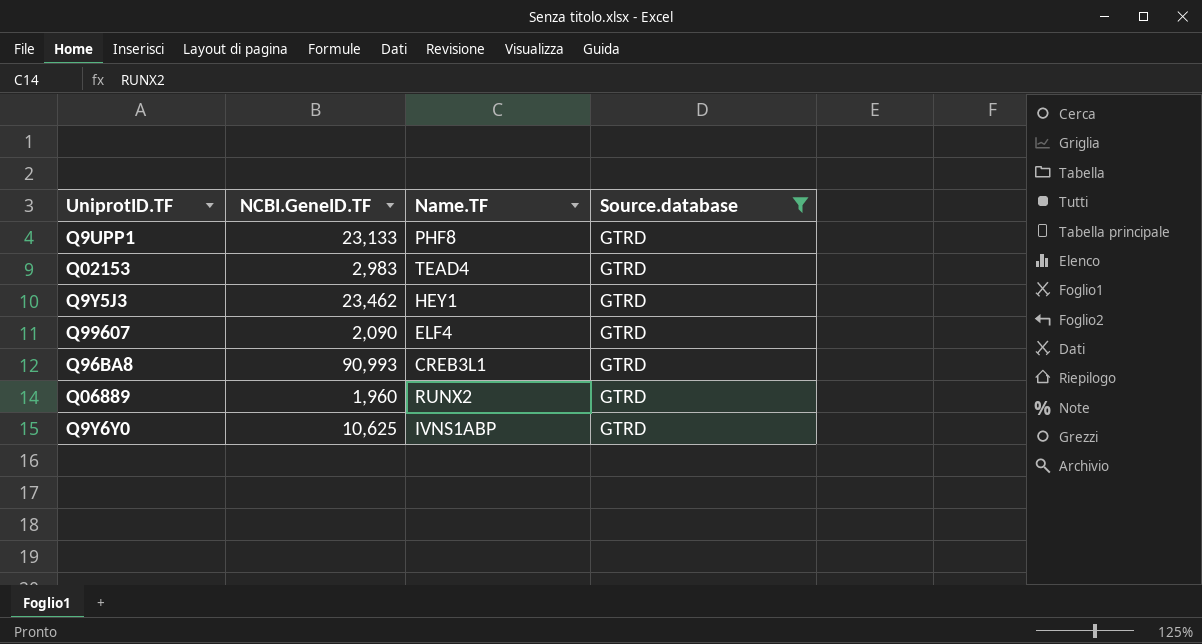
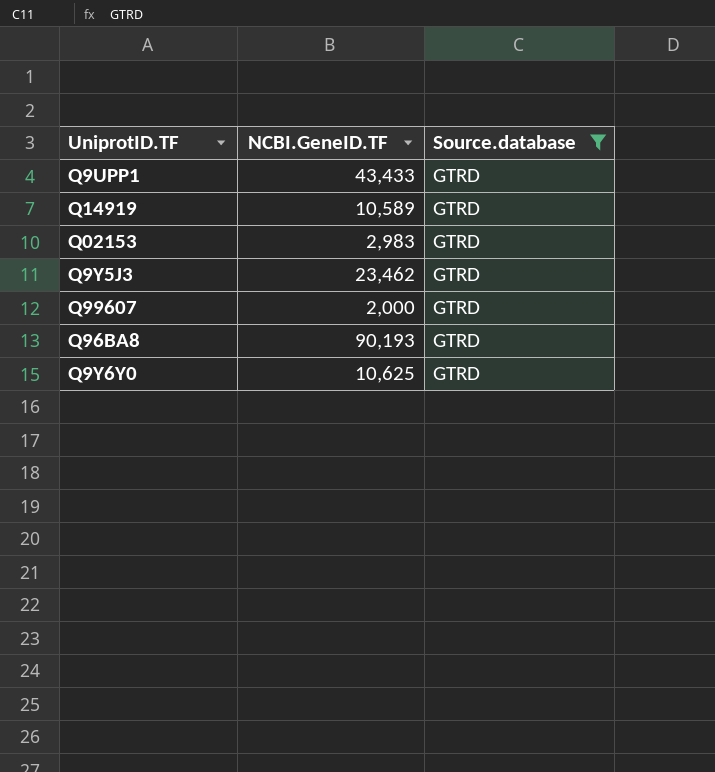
column Name.TF | position: 3 -> none
row Q06889: 1,960 | RUNX2 | GTRD -> none
Q9UPP1 | NCBI.GeneID.TF: 23,133 -> 43,433
row Q14919: none -> 10,589 | GTRD
Q99607 | NCBI.GeneID.TF: 2,090 -> 2,000
Q96BA8 | NCBI.GeneID.TF: 90,993 -> 90,193

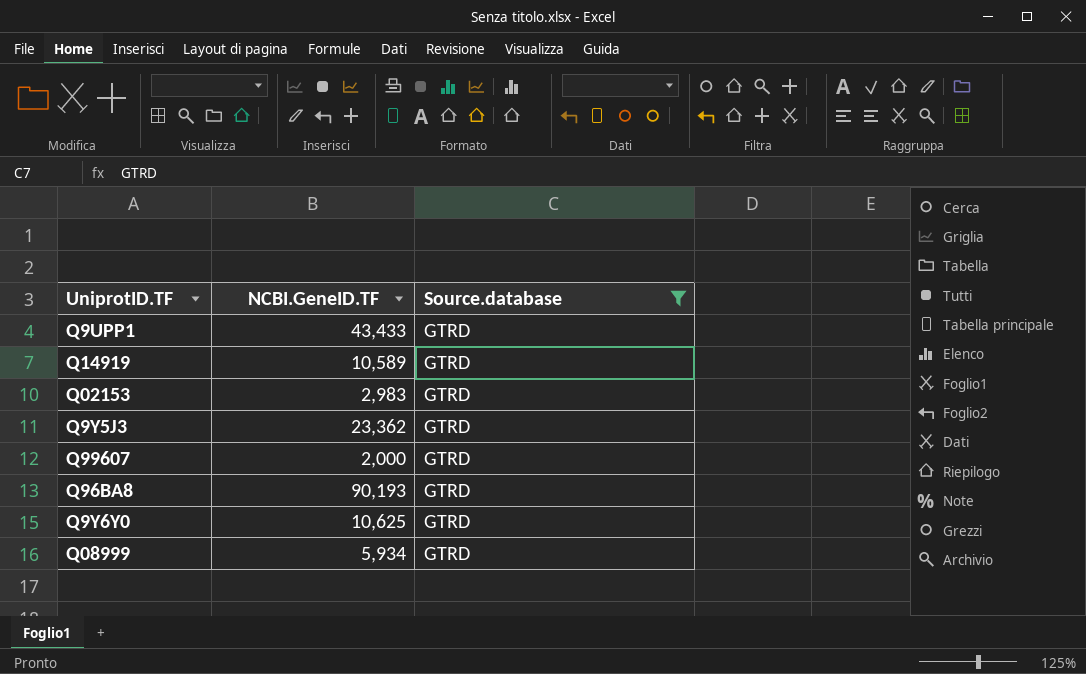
Q9Y5J3 | NCBI.GeneID.TF: 23,462 -> 23,362
row Q08999: none -> 5,934 | GTRD

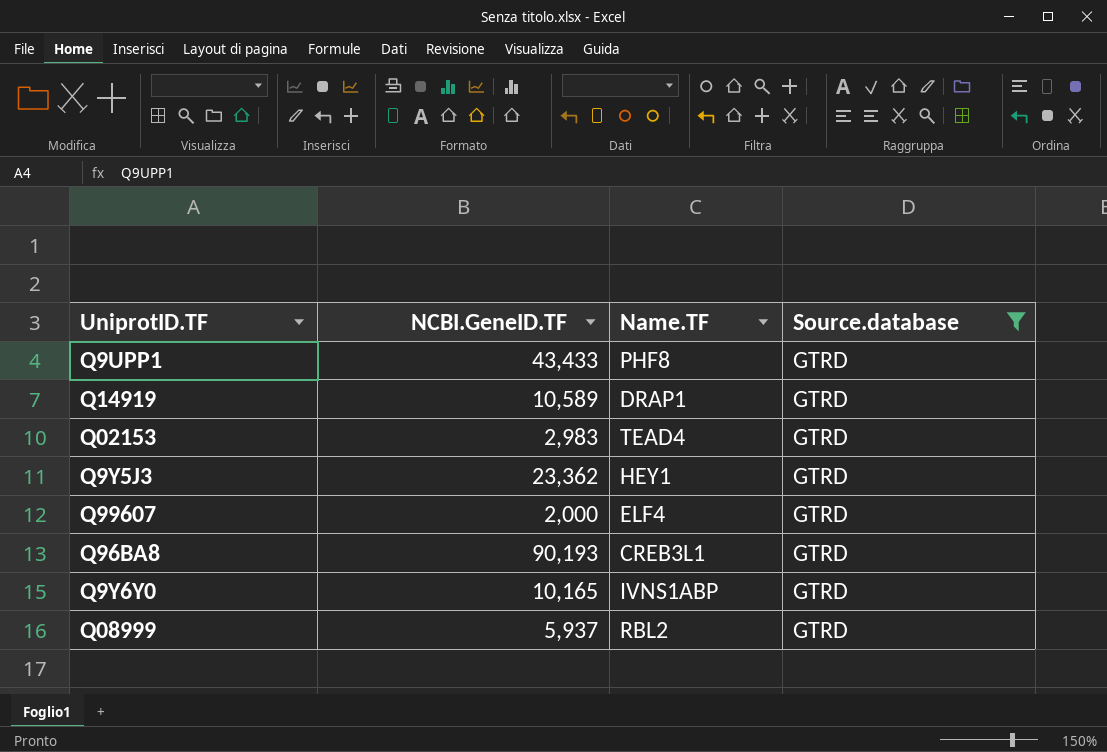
column Name.TF | position: none -> 3
Q9Y6Y0 | NCBI.GeneID.TF: 10,625 -> 10,165
Q08999 | NCBI.GeneID.TF: 5,934 -> 5,937

